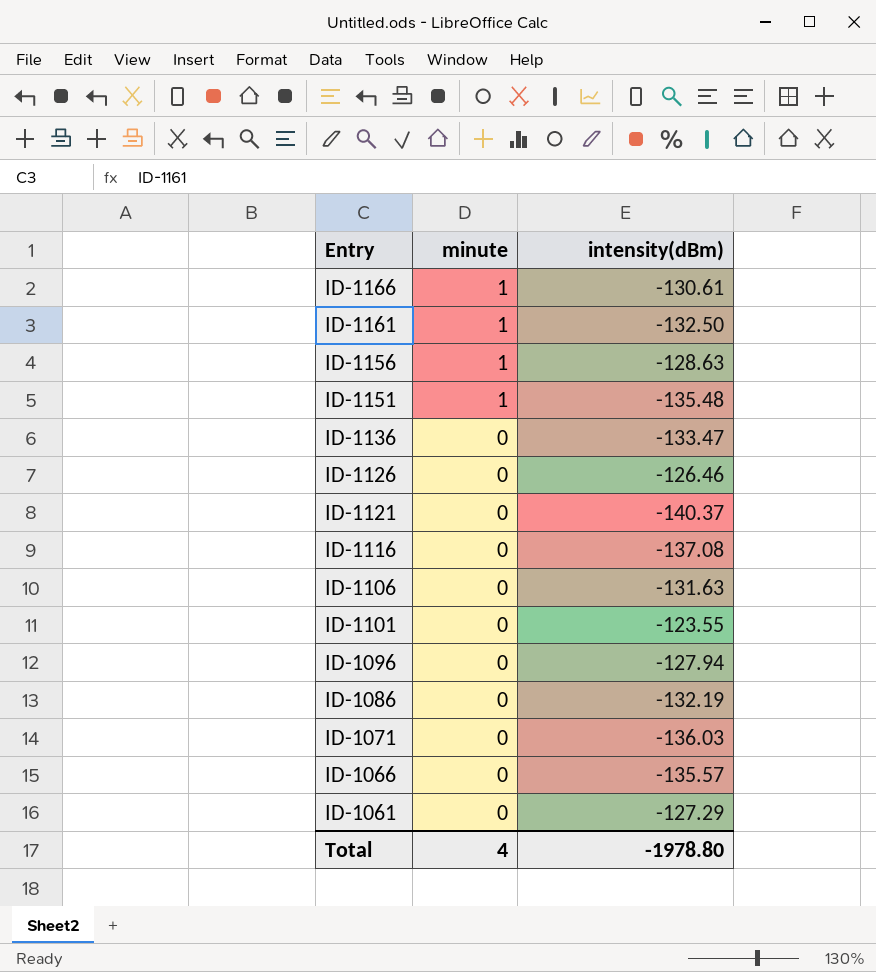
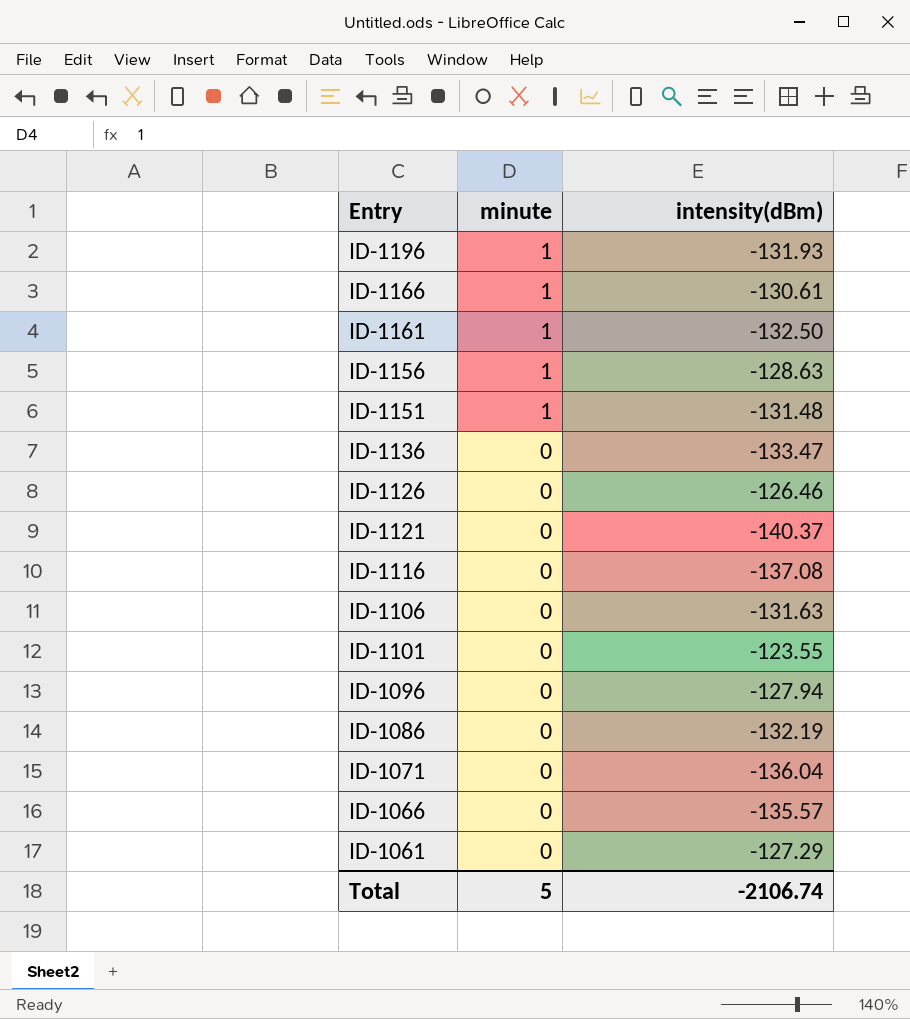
row ID-1196: none -> 1 | -131.93
ID-1151 | intensity(dBm): -135.48 -> -131.48
ID-1071 | intensity(dBm): -136.03 -> -136.04
Total | minute: 4 -> 5
Total | intensity(dBm): -1978.80 -> -2106.74

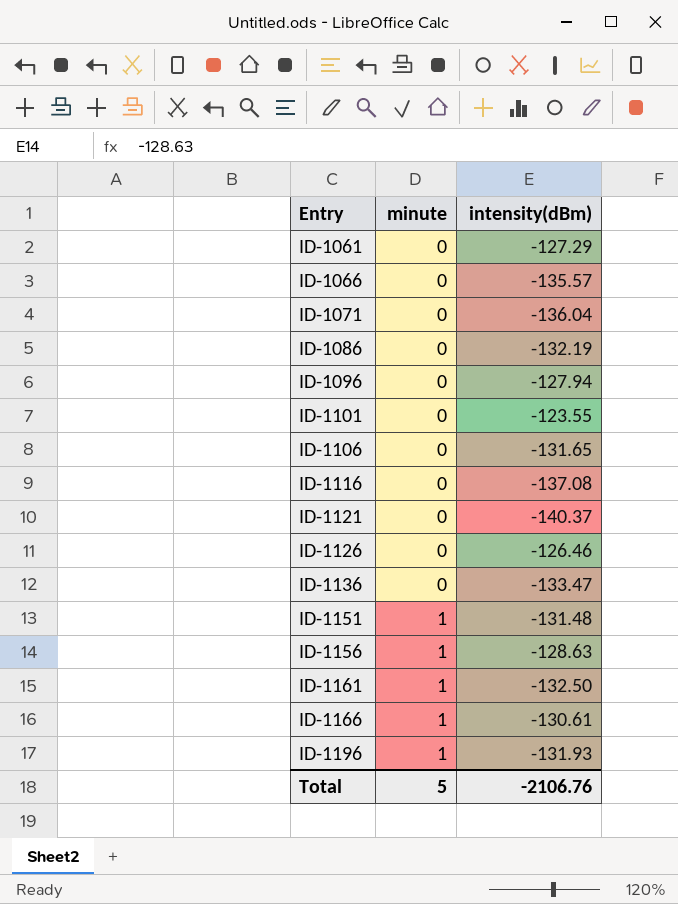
row order: Entry descending -> Entry ascending
ID-1106 | intensity(dBm): -131.63 -> -131.65
Total | intensity(dBm): -2106.74 -> -2106.76

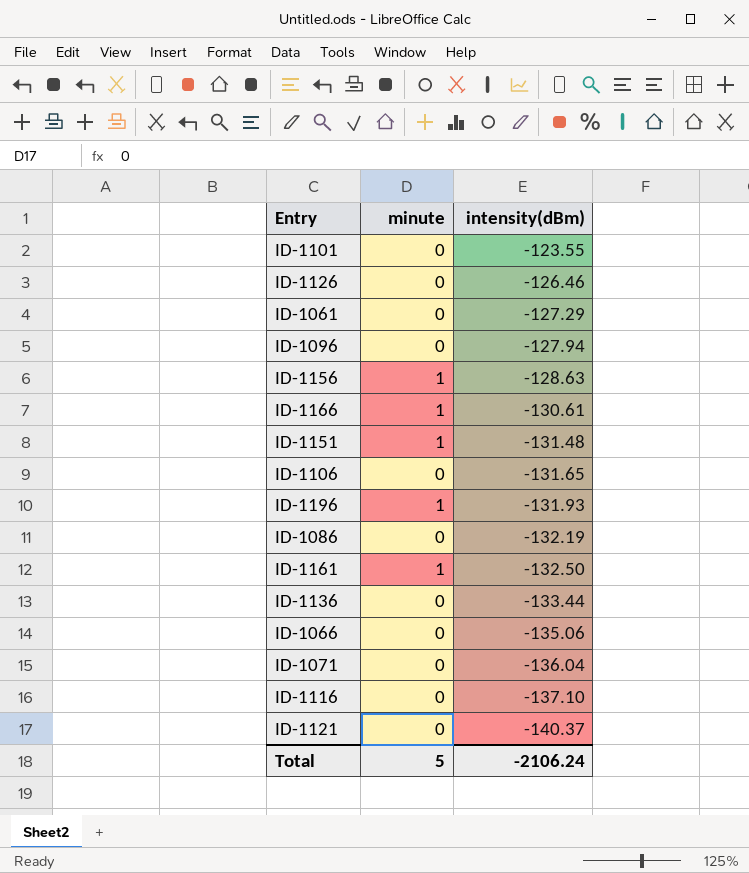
row order: Entry ascending -> intensity(dBm) descending
ID-1136 | intensity(dBm): -133.47 -> -133.44
ID-1066 | intensity(dBm): -135.57 -> -135.06
ID-1116 | intensity(dBm): -137.08 -> -137.10
Total | intensity(dBm): -2106.76 -> -2106.24

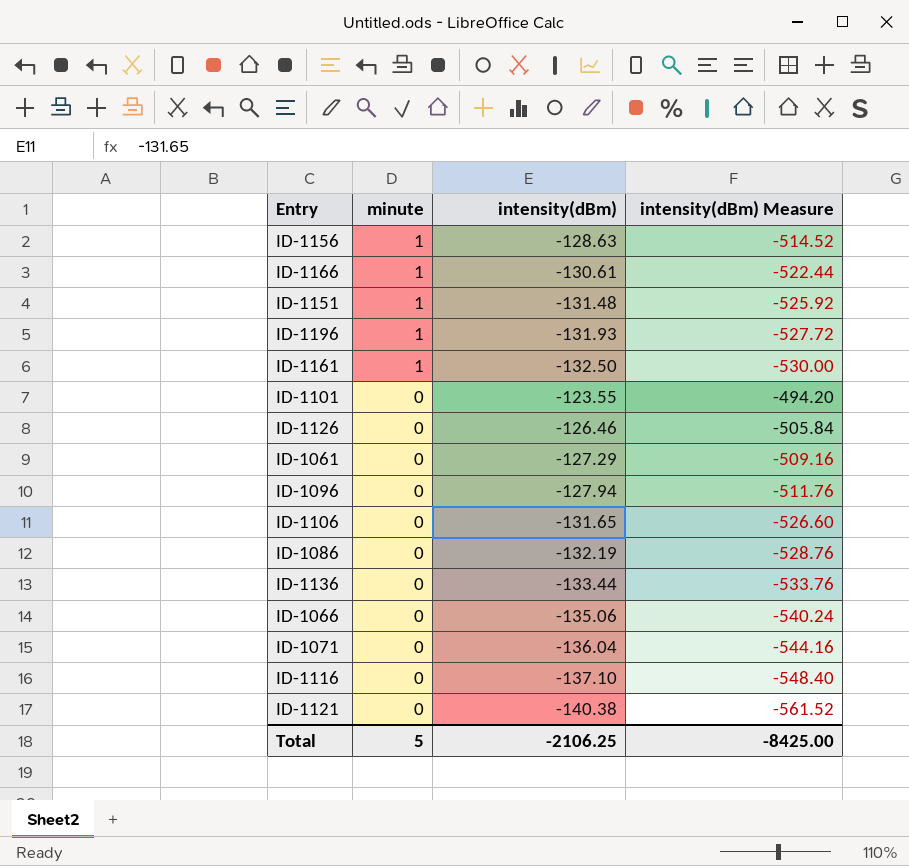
row order: intensity(dBm) descending -> minute descending
column intensity(dBm) Measure | formula: none -> [intensity(dBm)] * 4
ID-1121 | intensity(dBm): -140.37 -> -140.38
Total | intensity(dBm): -2106.24 -> -2106.25

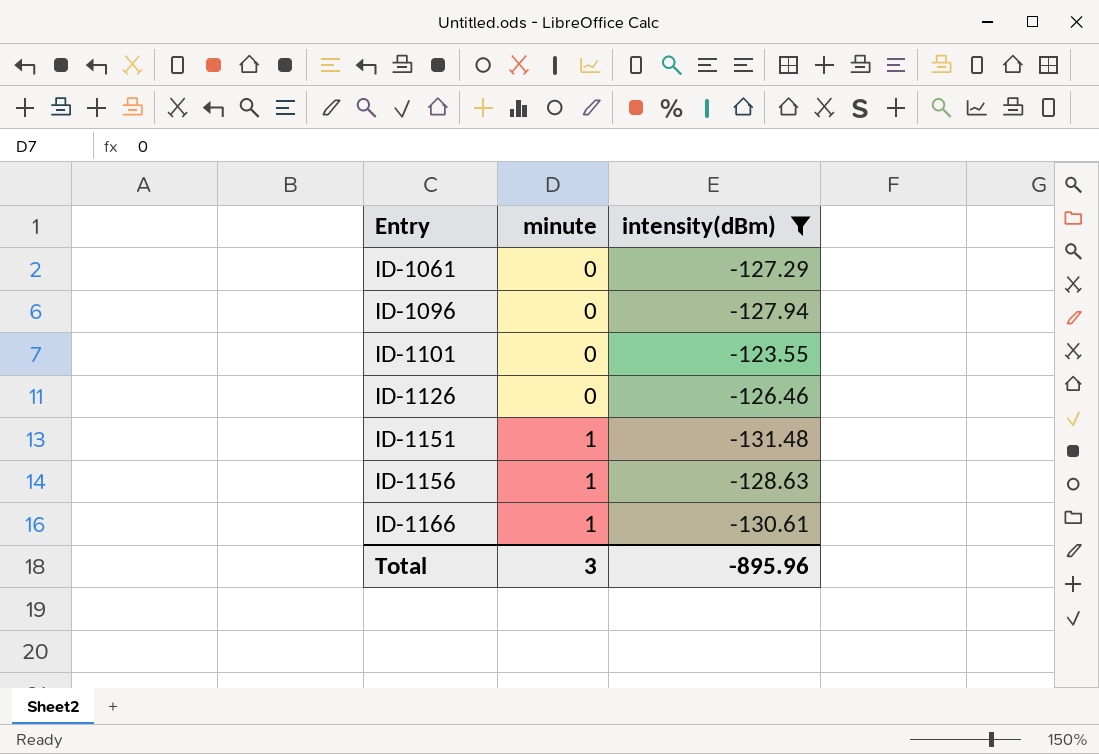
filter: none -> intensity(dBm) >= -131.48
row order: minute descending -> Entry ascending
column intensity(dBm) Measure | formula: [intensity(dBm)] * 4 -> none
Total | minute: 5 -> 3
Total | intensity(dBm): -2106.25 -> -895.96

